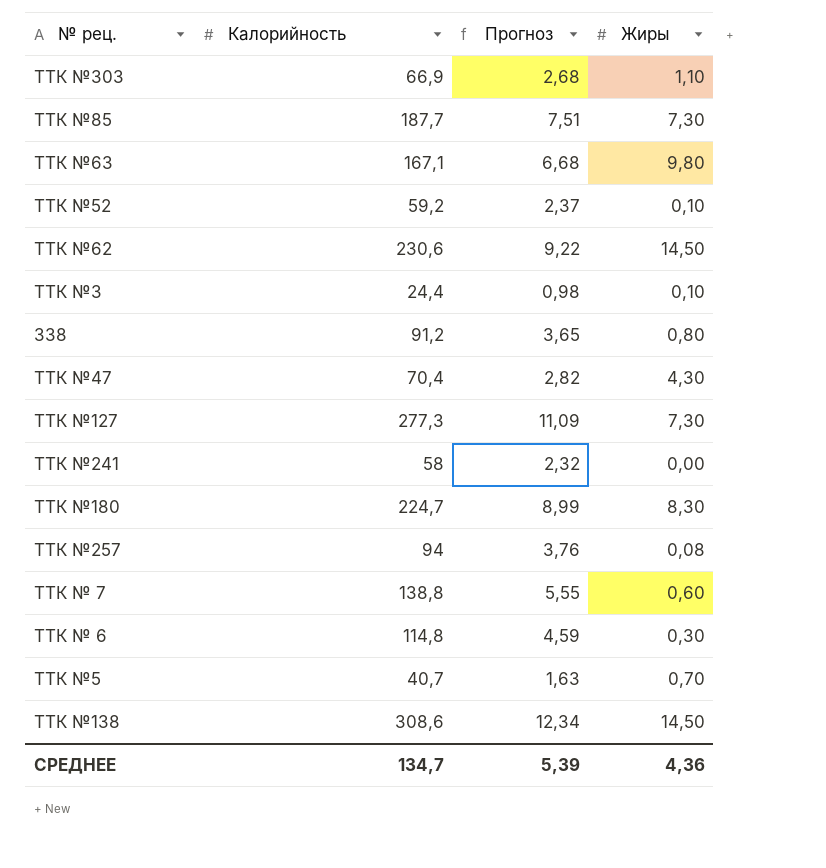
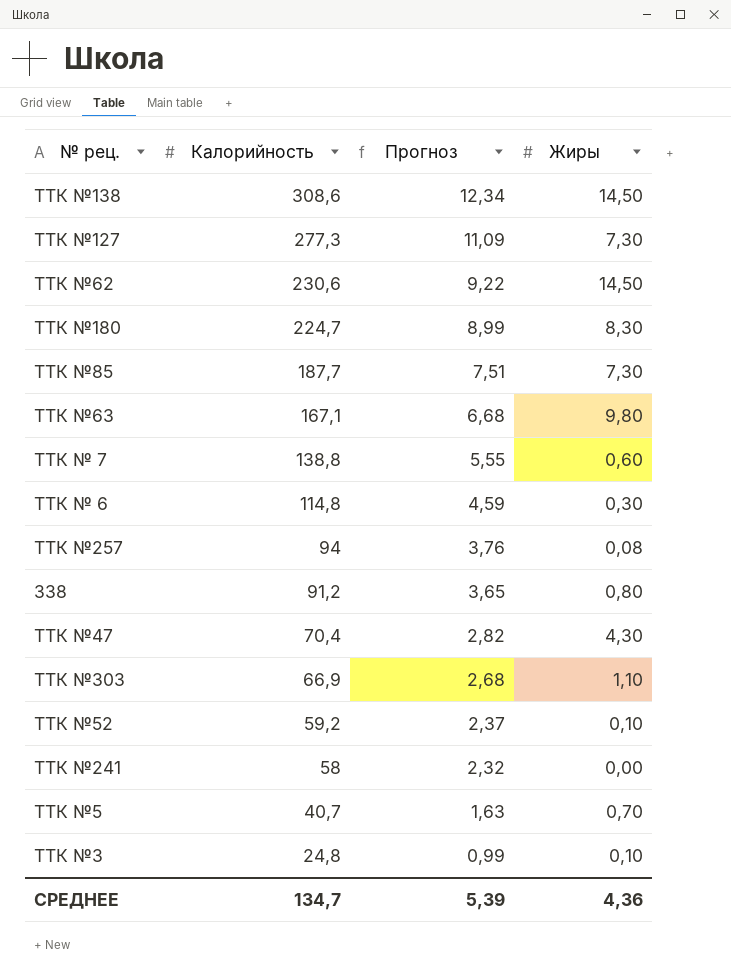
row order: none -> Калорийность descending
ТТК №3 | Калорийность: 24,4 -> 24,8
ТТК №3 | Прогноз: 0,98 -> 0,99

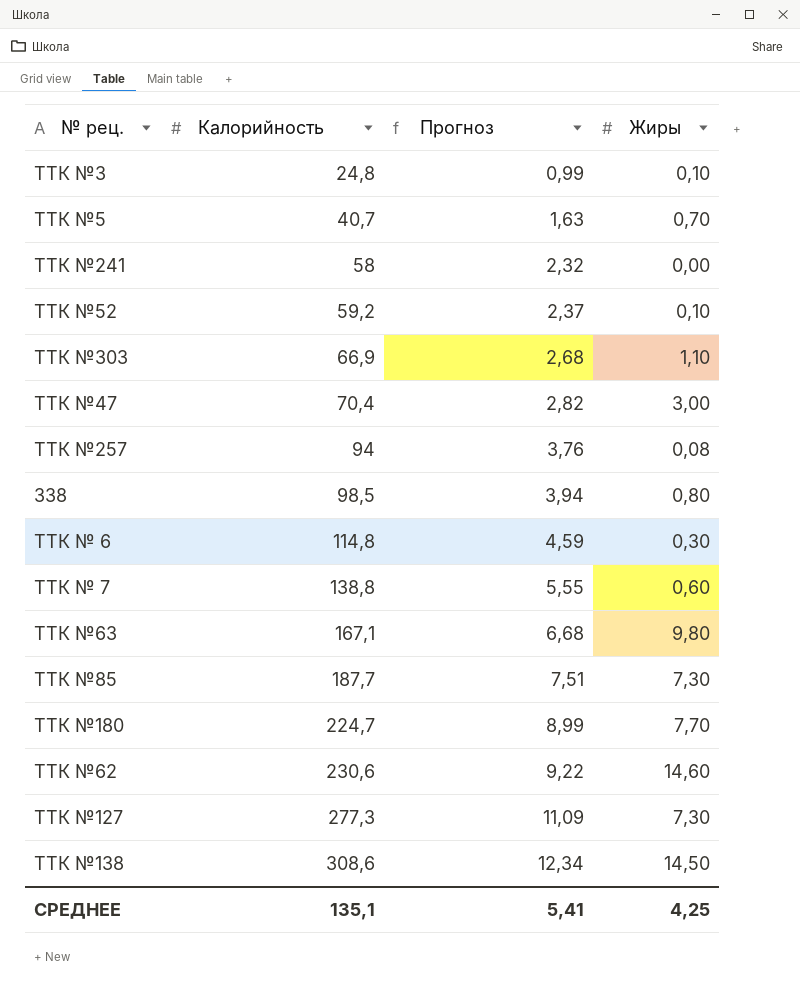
row order: Калорийность descending -> Калорийность ascending
ТТК №47 | Жиры: 4,30 -> 3,00
338 | Калорийность: 91,2 -> 98,5
338 | Прогноз: 3,65 -> 3,94
ТТК №180 | Жиры: 8,30 -> 7,70
ТТК №62 | Жиры: 14,50 -> 14,60
СРЕДНЕЕ | Калорийность: 134,7 -> 135,1
СРЕДНЕЕ | Прогноз: 5,39 -> 5,41
СРЕДНЕЕ | Жиры: 4,36 -> 4,25

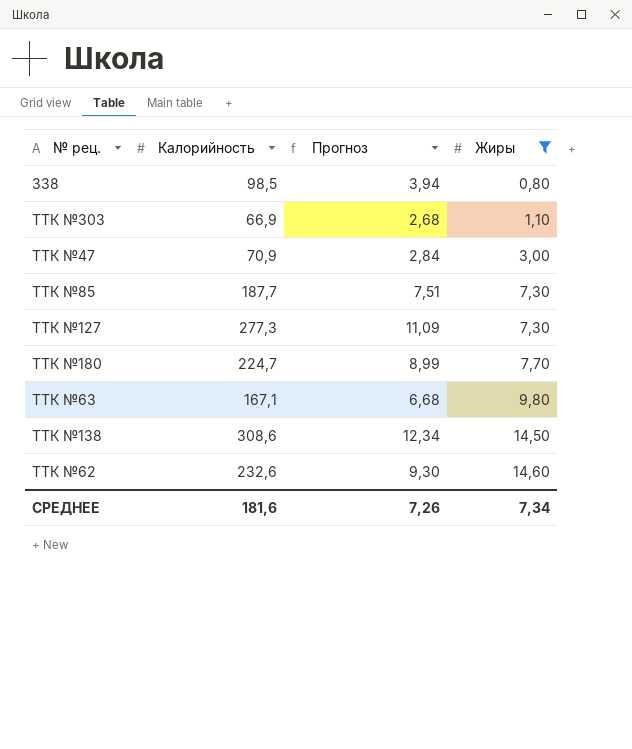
filter: none -> Жиры >= 0,80
row order: Калорийность ascending -> Жиры ascending
ТТК №47 | Калорийность: 70,4 -> 70,9
ТТК №47 | Прогноз: 2,82 -> 2,84
ТТК №62 | Калорийность: 230,6 -> 232,6
ТТК №62 | Прогноз: 9,22 -> 9,30
СРЕДНЕЕ | Калорийность: 135,1 -> 181,6
СРЕДНЕЕ | Прогноз: 5,41 -> 7,26
СРЕДНЕЕ | Жиры: 4,25 -> 7,34

